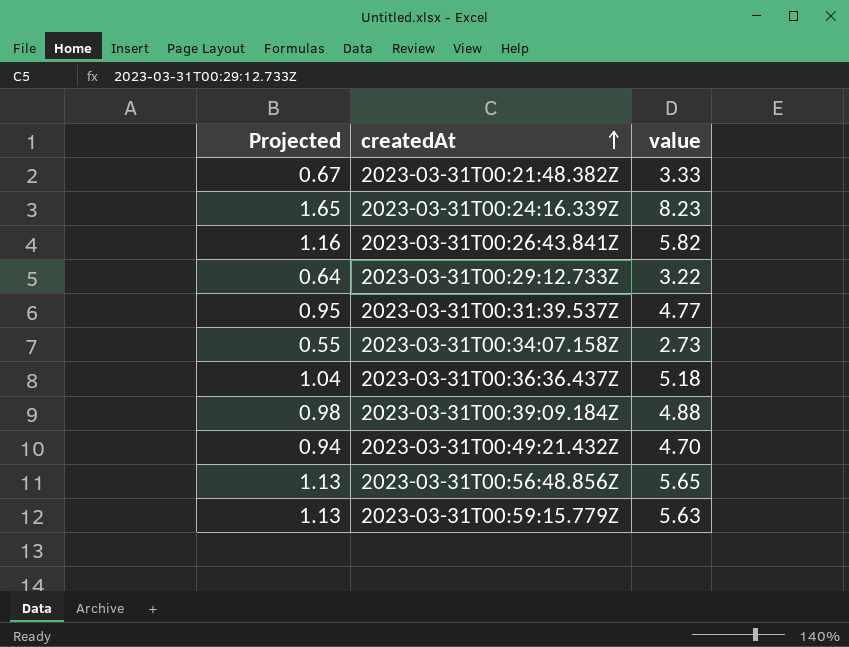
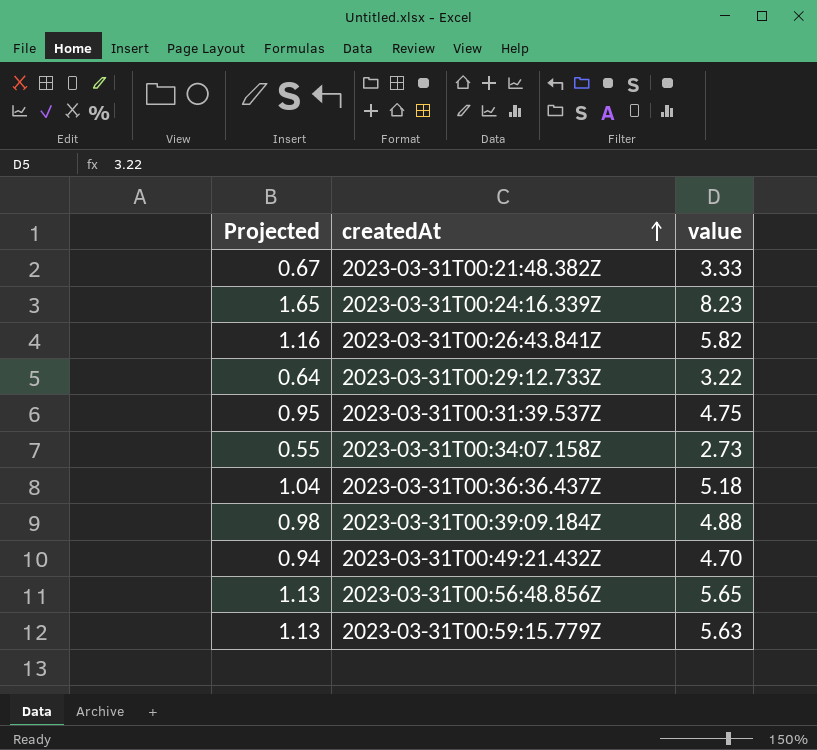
2023-03-31T00:31:39.537Z | value: 4.77 -> 4.75

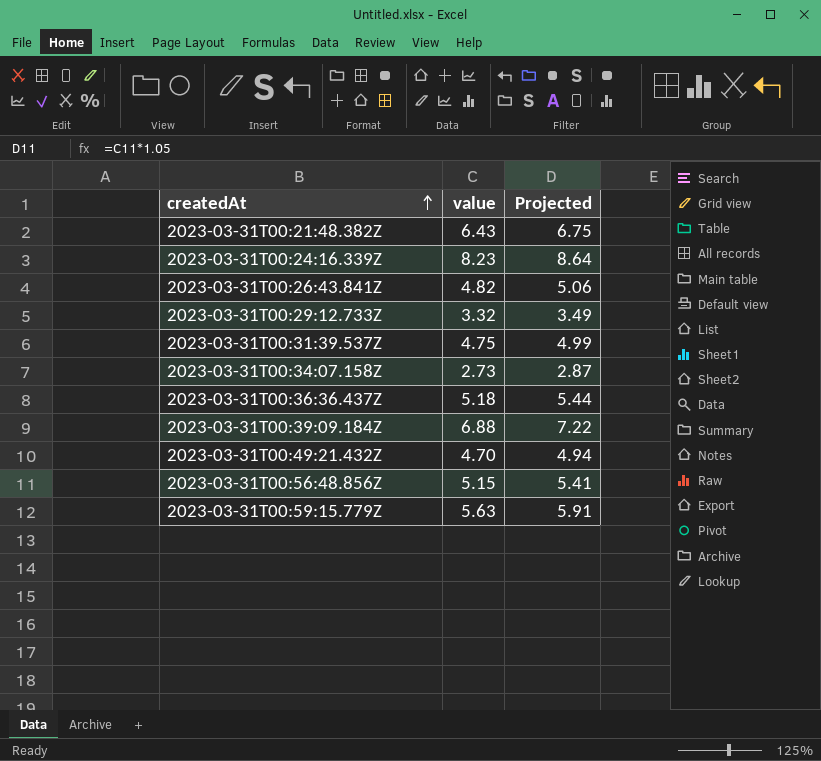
column Projected | formula: [value] * 0.2 -> [value] * 1.05
column Projected | position: 1 -> 3
2023-03-31T00:21:48.382Z | value: 3.33 -> 6.43
2023-03-31T00:26:43.841Z | value: 5.82 -> 4.82
2023-03-31T00:29:12.733Z | value: 3.22 -> 3.32
2023-03-31T00:39:09.184Z | value: 4.88 -> 6.88
2023-03-31T00:56:48.856Z | value: 5.65 -> 5.15

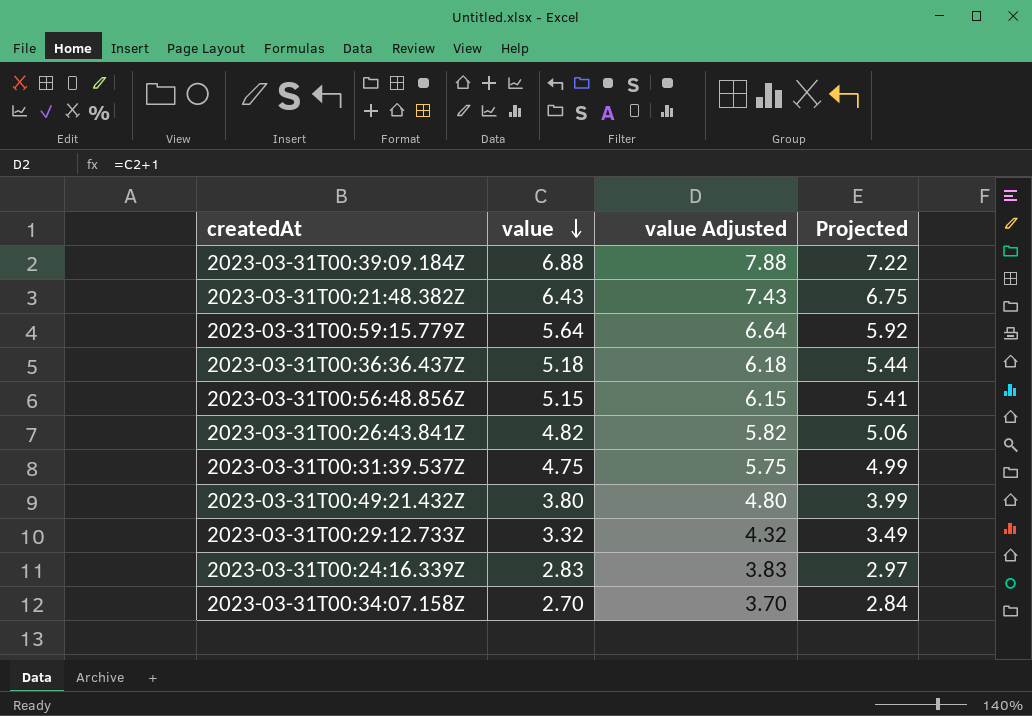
row order: createdAt ascending -> value descending
column value Adjusted | formula: none -> [value] + 1
2023-03-31T00:59:15.779Z | value: 5.63 -> 5.64
2023-03-31T00:59:15.779Z | Projected: 5.91 -> 5.92
2023-03-31T00:49:21.432Z | value: 4.70 -> 3.80
2023-03-31T00:49:21.432Z | Projected: 4.94 -> 3.99
2023-03-31T00:24:16.339Z | value: 8.23 -> 2.83
2023-03-31T00:24:16.339Z | Projected: 8.64 -> 2.97
2023-03-31T00:34:07.158Z | value: 2.73 -> 2.70
2023-03-31T00:34:07.158Z | Projected: 2.87 -> 2.84

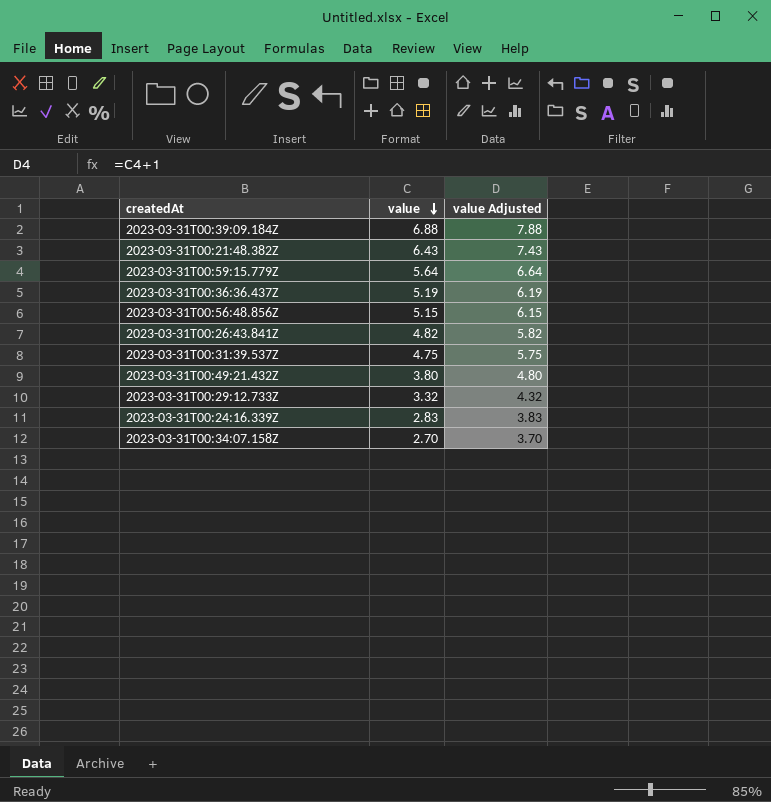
column Projected | formula: [value] * 1.05 -> none
2023-03-31T00:36:36.437Z | value: 5.18 -> 5.19
2023-03-31T00:36:36.437Z | value Adjusted: 6.18 -> 6.19

